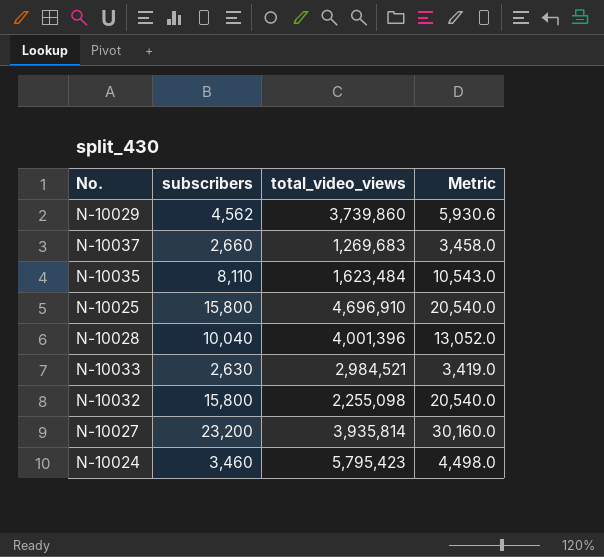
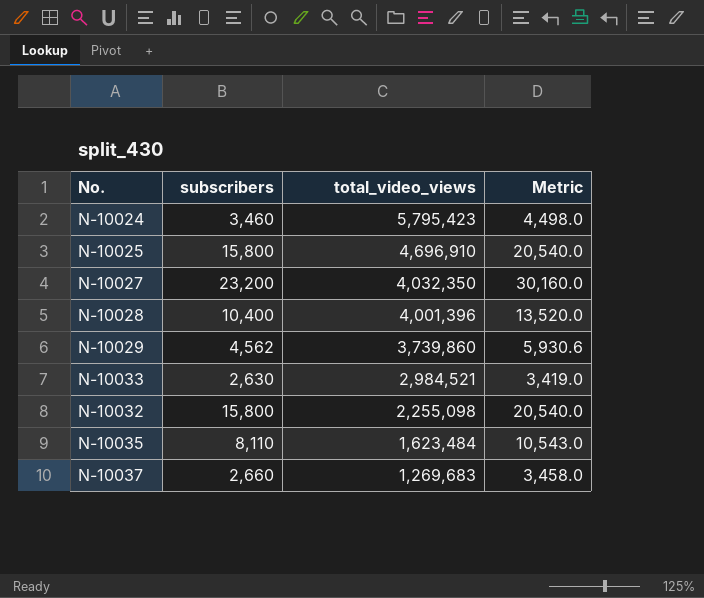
row order: none -> total_video_views descending
N-10027 | total_video_views: 3,935,814 -> 4,032,350
N-10028 | subscribers: 10,040 -> 10,400
N-10028 | Metric: 13,052.0 -> 13,520.0

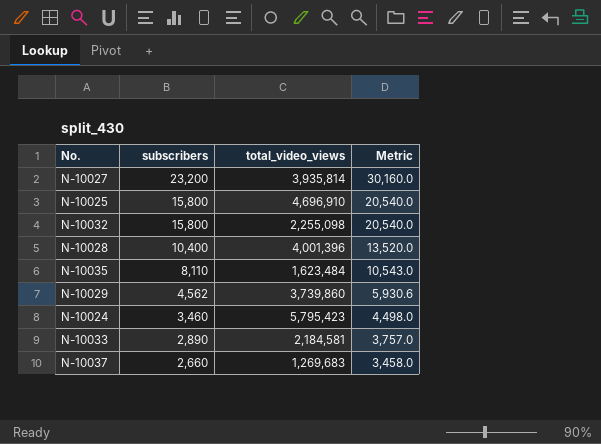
row order: total_video_views descending -> subscribers descending
N-10027 | total_video_views: 4,032,350 -> 3,935,814
N-10033 | subscribers: 2,630 -> 2,890
N-10033 | total_video_views: 2,984,521 -> 2,184,581
N-10033 | Metric: 3,419.0 -> 3,757.0

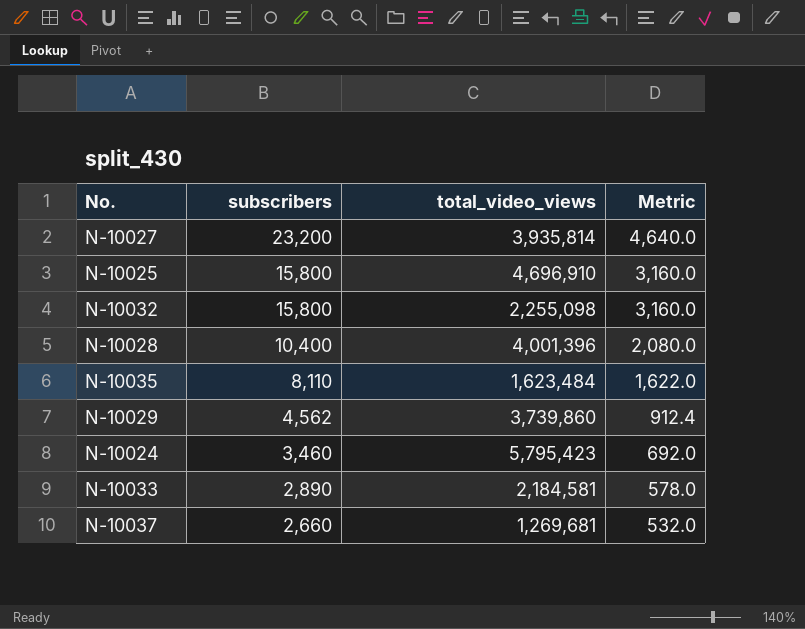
column Metric | formula: [subscribers] * 1.3 -> [subscribers] * 0.2
N-10037 | total_video_views: 1,269,683 -> 1,269,681

